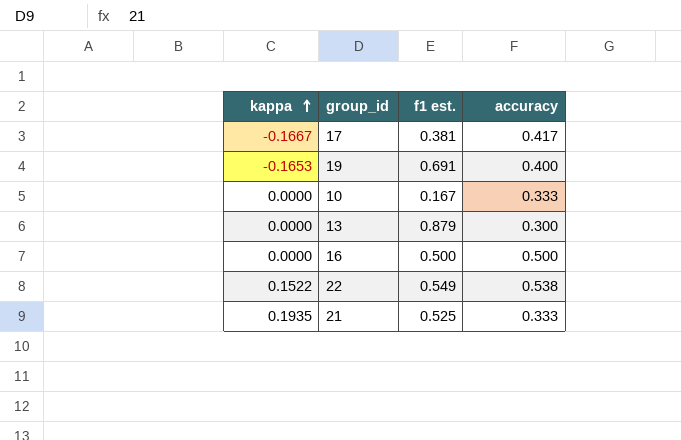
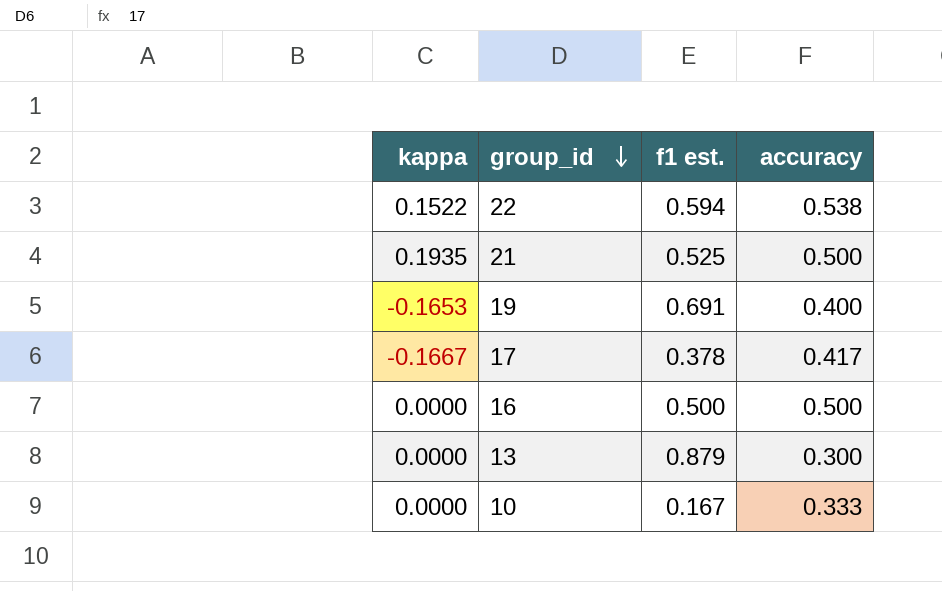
row order: kappa ascending -> group_id descending
22 | f1 est.: 0.549 -> 0.594
21 | accuracy: 0.333 -> 0.500
17 | f1 est.: 0.381 -> 0.378

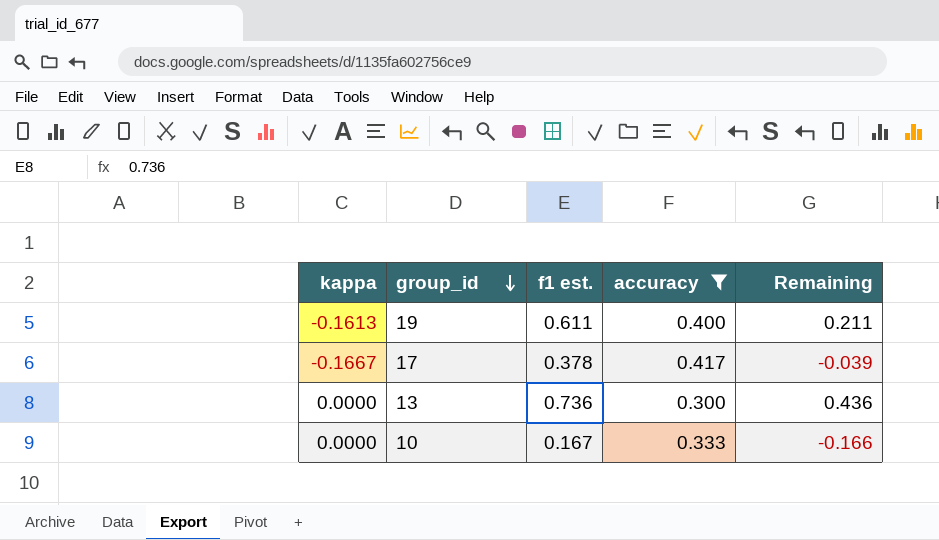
filter: none -> accuracy <= 0.417
column Remaining | formula: none -> [f1 est.] - [accuracy]
19 | kappa: -0.1653 -> -0.1613
19 | f1 est.: 0.691 -> 0.611
13 | f1 est.: 0.879 -> 0.736

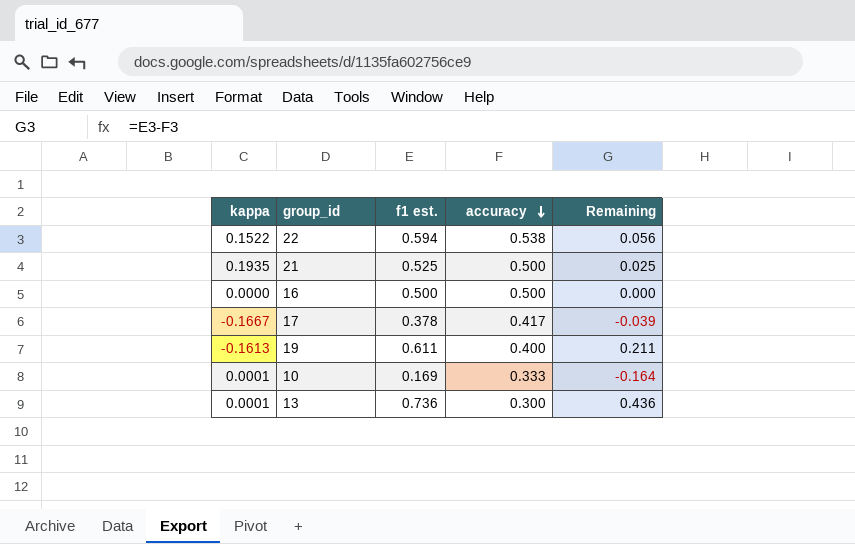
filter: accuracy <= 0.417 -> none
row order: group_id descending -> accuracy descending
10 | kappa: 0.0000 -> 0.0001
10 | f1 est.: 0.167 -> 0.169
10 | Remaining: -0.166 -> -0.164
13 | kappa: 0.0000 -> 0.0001

